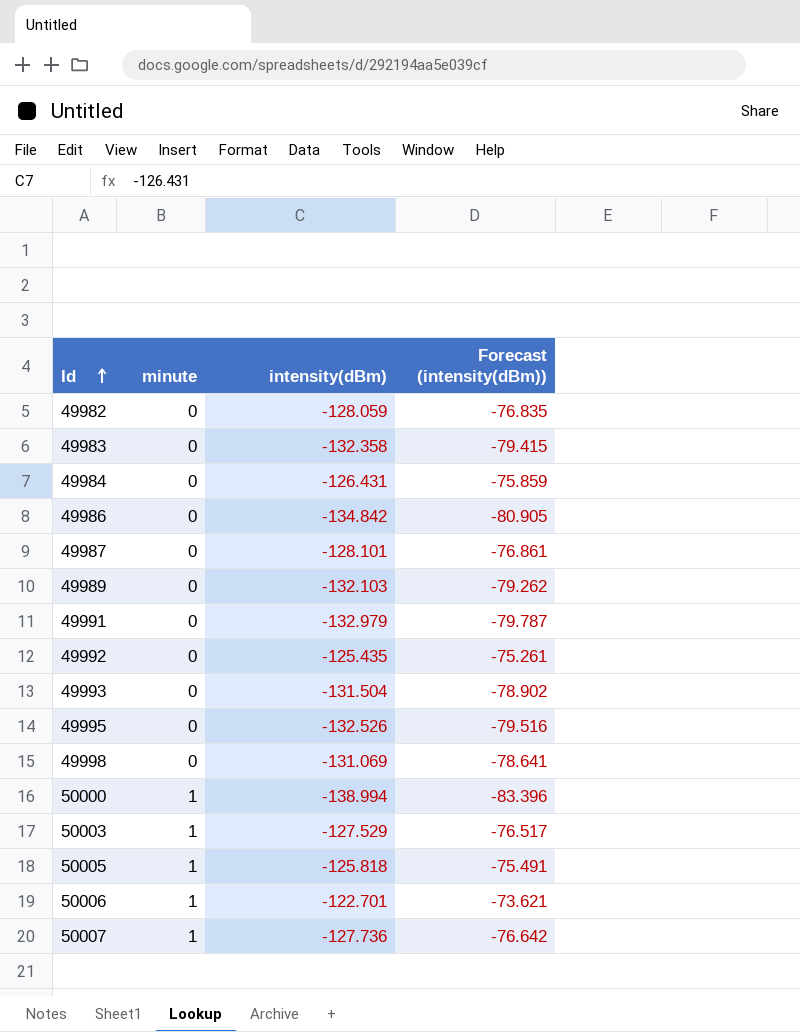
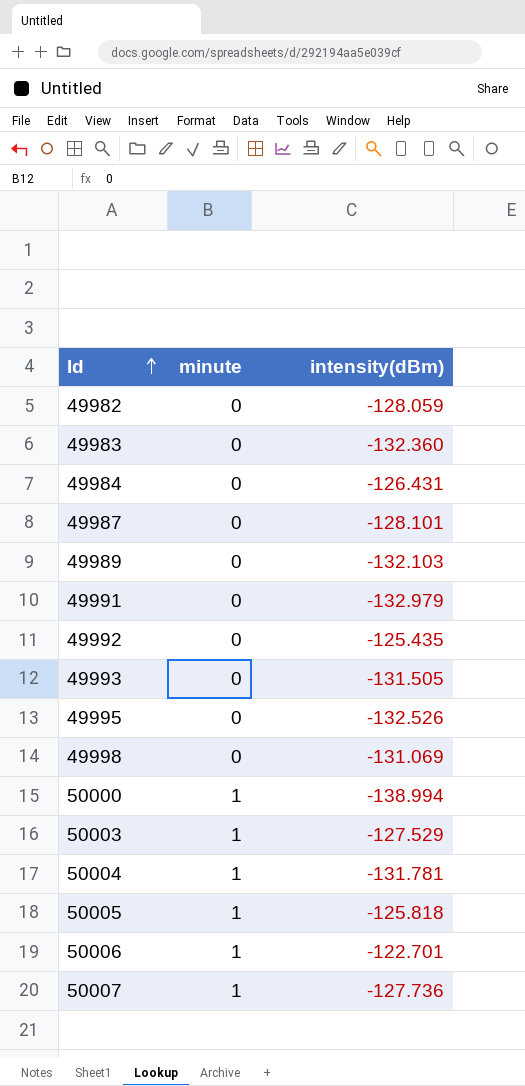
column Forecast (intensity(dBm)) | formula: [intensity(dBm)] * 0.6 -> none
row 49986: 0 | -134.842 | -80.905 -> none
49983 | intensity(dBm): -132.358 -> -132.360
49993 | intensity(dBm): -131.504 -> -131.505
row 50004: none -> 1 | -131.781

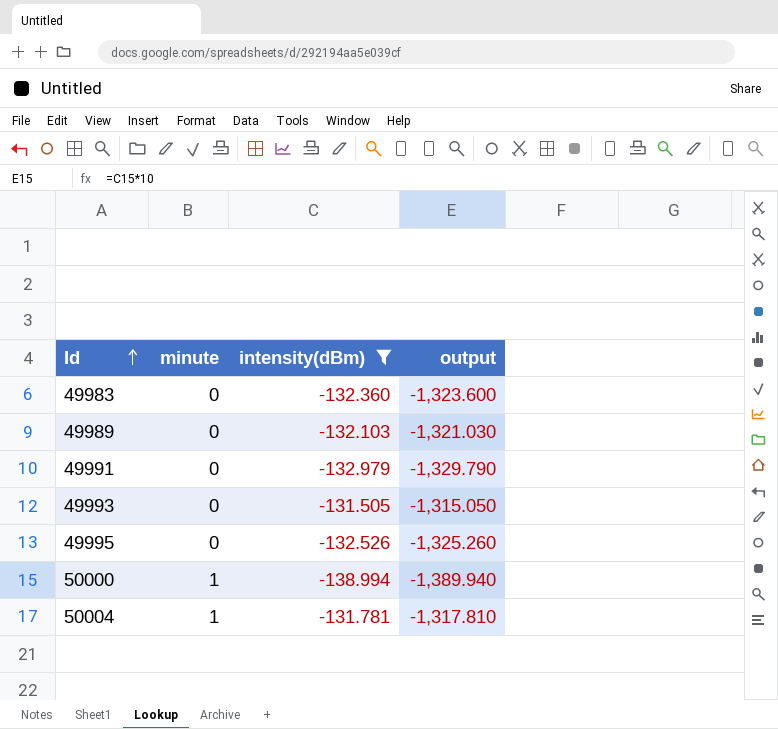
filter: none -> intensity(dBm) <= -131.505
column output | formula: none -> [intensity(dBm)] * 10

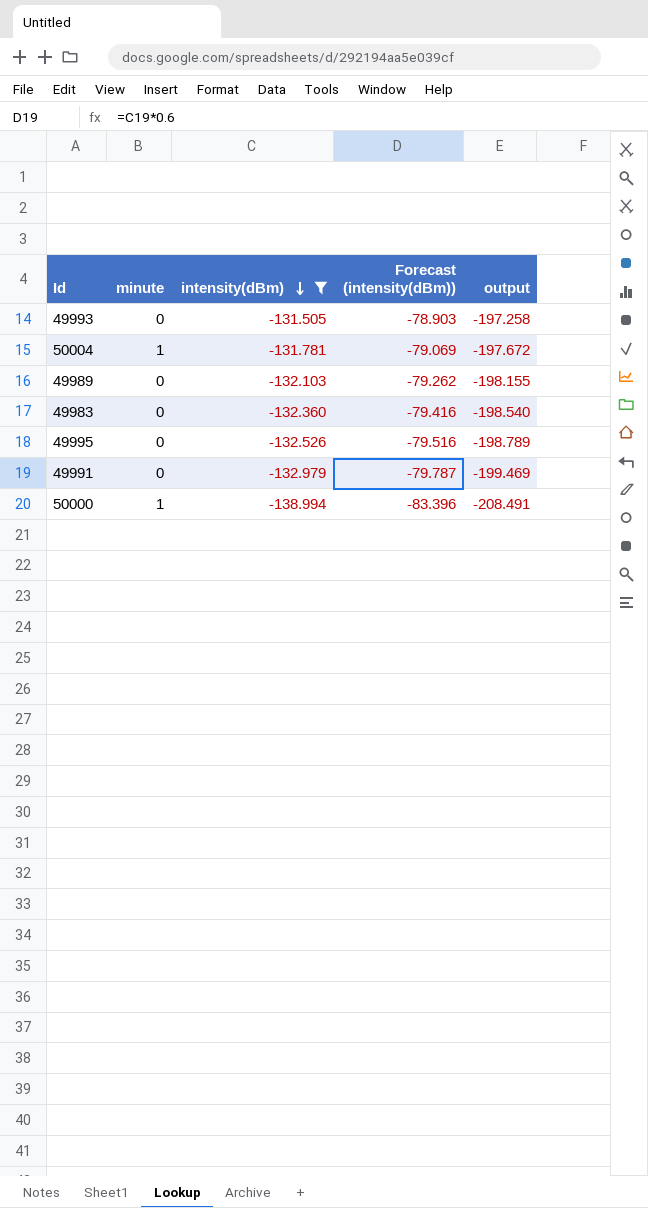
row order: Id ascending -> intensity(dBm) descending
column Forecast (intensity(dBm)) | formula: none -> [intensity(dBm)] * 0.6
column output | formula: [intensity(dBm)] * 10 -> [intensity(dBm)] * 1.5

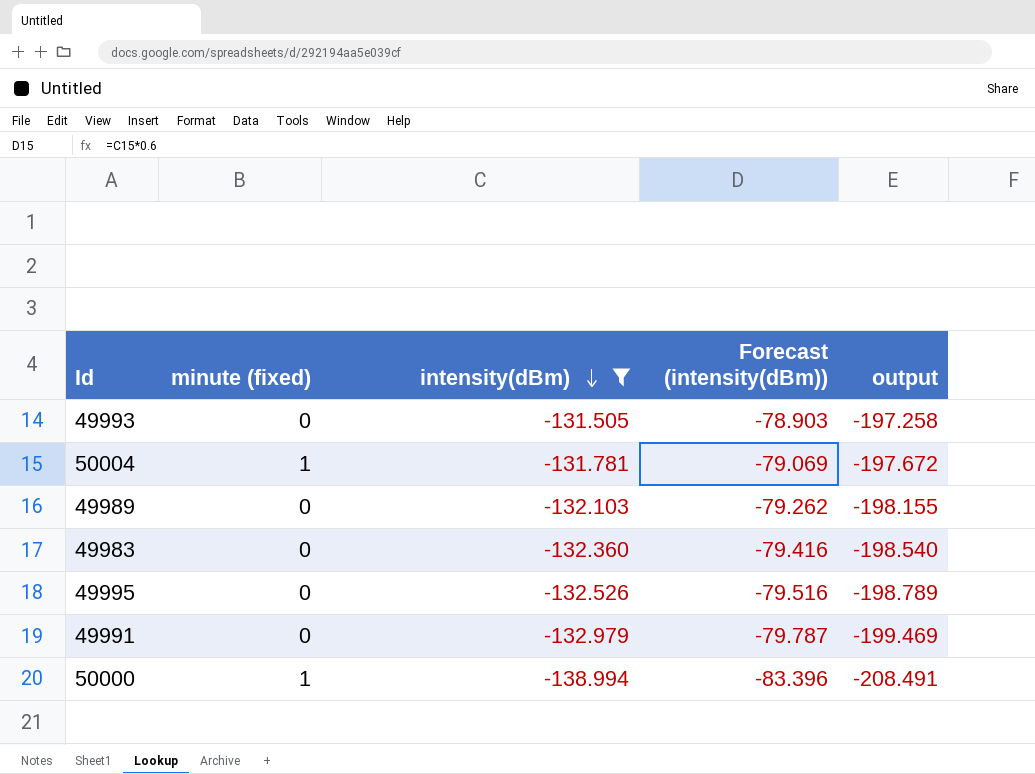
column name: minute -> minute (fixed)

